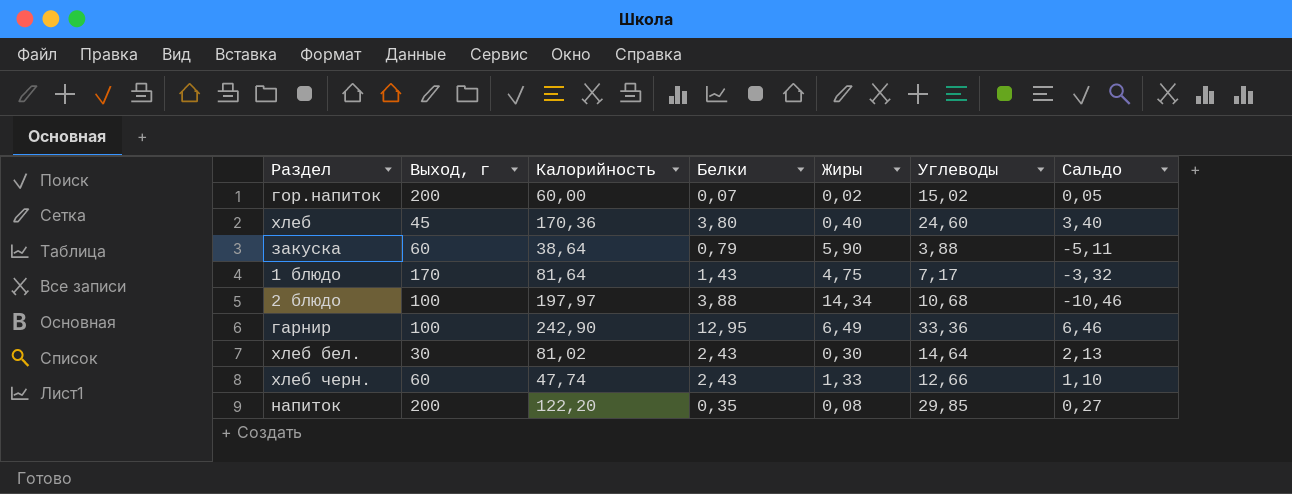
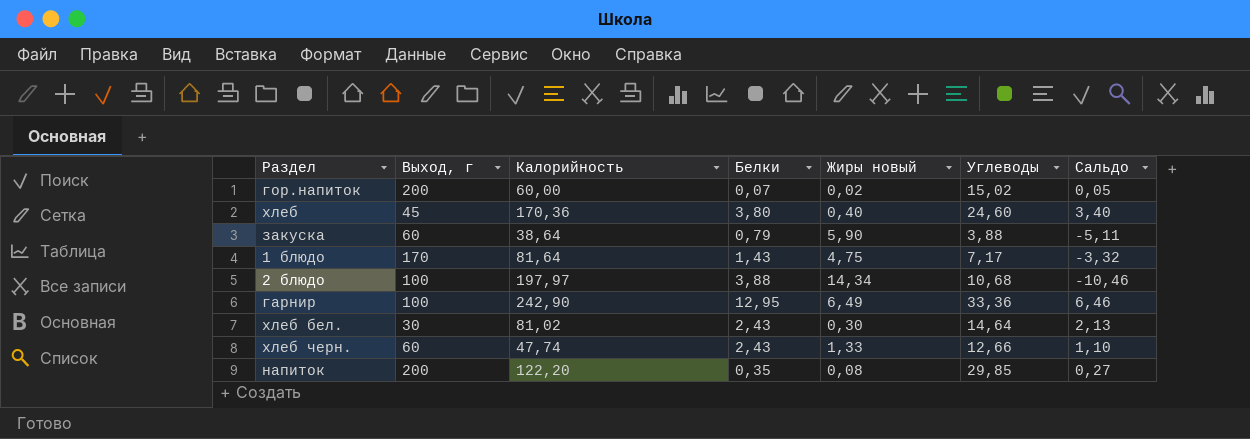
column name: Жиры -> Жиры новый

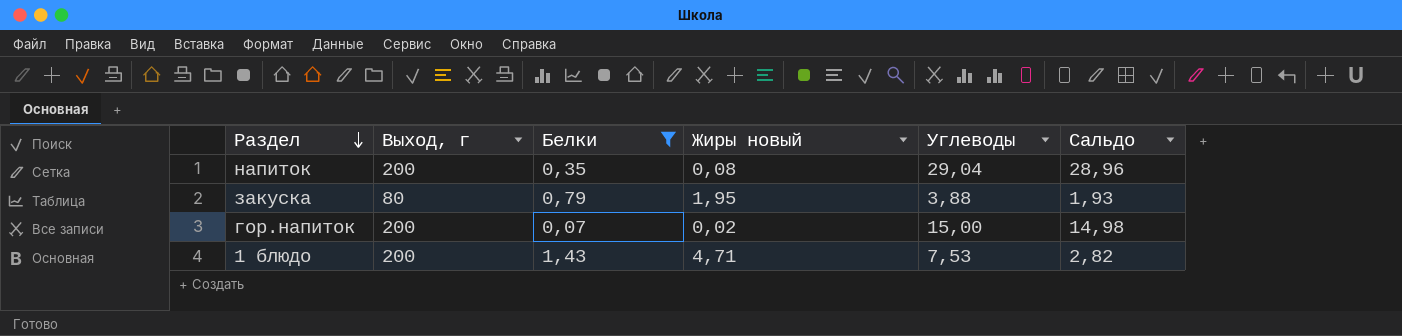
filter: none -> Белки <= 1,43
row order: none -> Раздел descending
column Калорийность | position: 3 -> none
column Сальдо | formula: [Белки] - [Жиры новый] -> [Углеводы] - [Жиры новый]
напиток | Углеводы: 29,85 -> 29,04
закуска | Выход, г: 60 -> 80
закуска | Жиры новый: 5,90 -> 1,95
гор.напиток | Углеводы: 15,02 -> 15,00
1 блюдо | Выход, г: 170 -> 200
1 блюдо | Жиры новый: 4,75 -> 4,71
1 блюдо | Углеводы: 7,17 -> 7,53

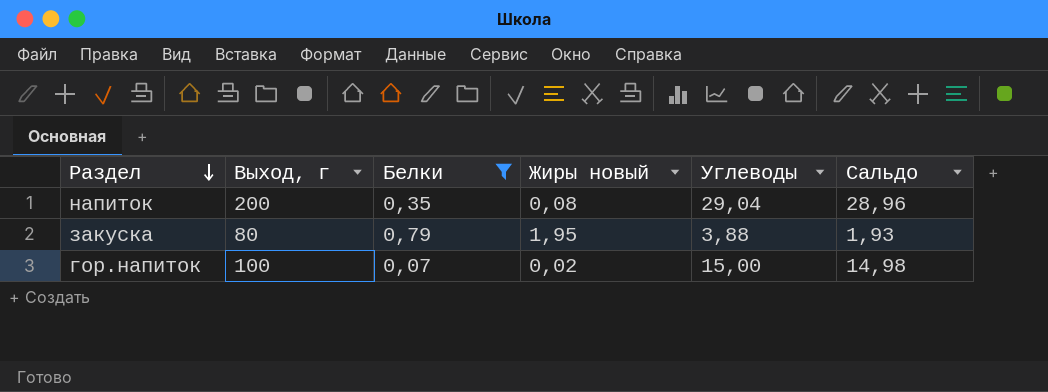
row 1 блюдо: 200 | 1,43 | 4,71 | 7,53 | 2,82 -> none
гор.напиток | Выход, г: 200 -> 100

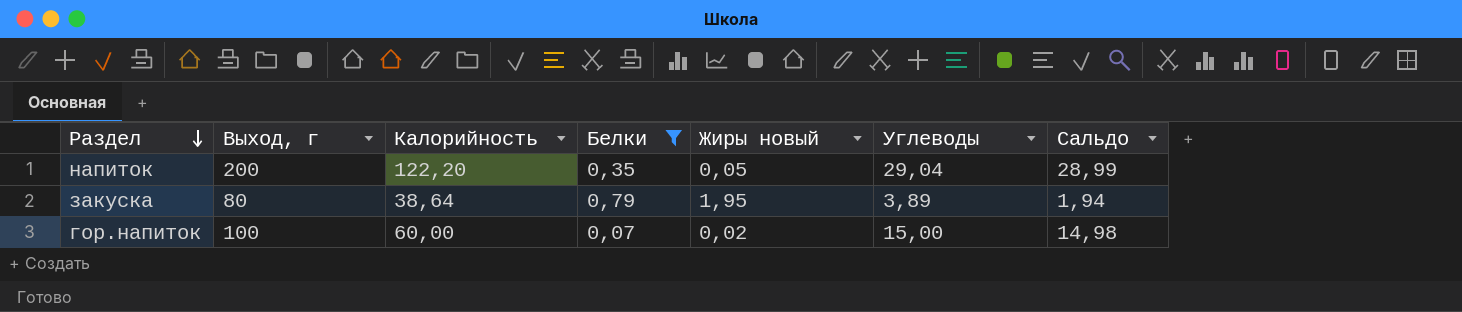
column Калорийность | position: none -> 3
напиток | Жиры новый: 0,08 -> 0,05
напиток | Сальдо: 28,96 -> 28,99
закуска | Углеводы: 3,88 -> 3,89
закуска | Сальдо: 1,93 -> 1,94

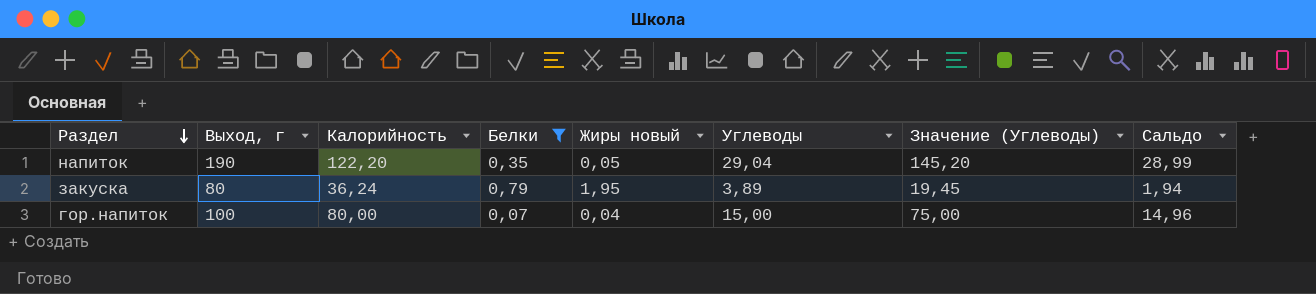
column Значение (Углеводы) | formula: none -> [Углеводы] * 5
напиток | Выход, г: 200 -> 190
закуска | Калорийность: 38,64 -> 36,24
гор.напиток | Калорийность: 60,00 -> 80,00
гор.напиток | Жиры новый: 0,02 -> 0,04
гор.напиток | Сальдо: 14,98 -> 14,96

